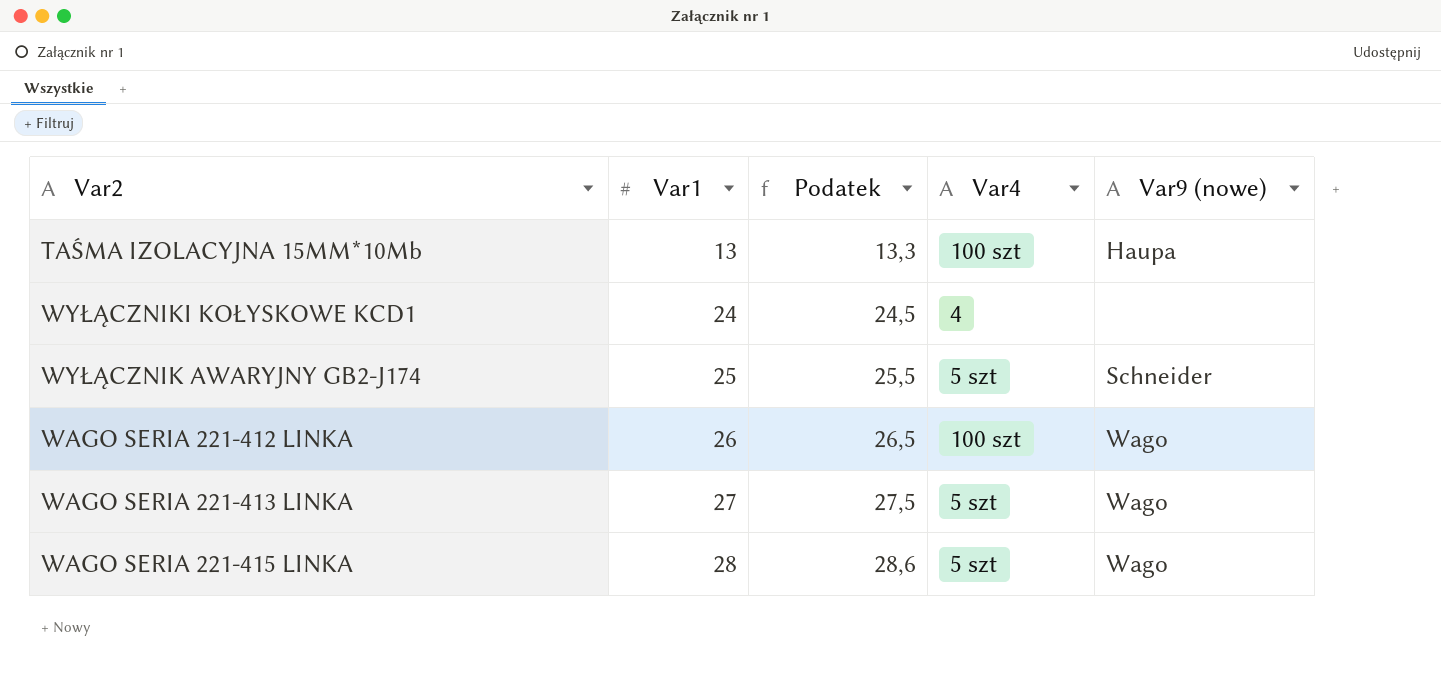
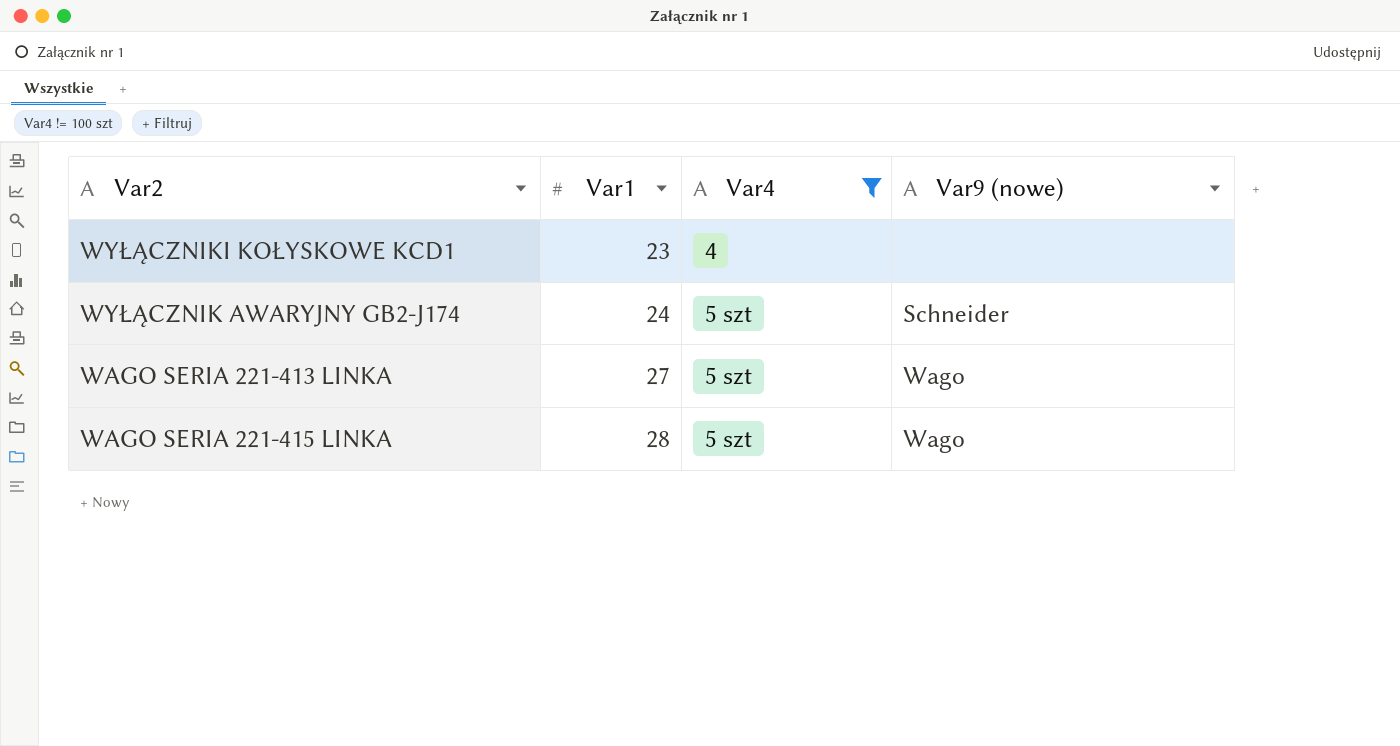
filter: none -> Var4 != 100 szt
column Podatek | formula: [Var1] * 1,02 -> none
WYŁĄCZNIKI KOŁYSKOWE KCD1 | Var1: 24 -> 23
WYŁĄCZNIK AWARYJNY GB2-J174 | Var1: 25 -> 24

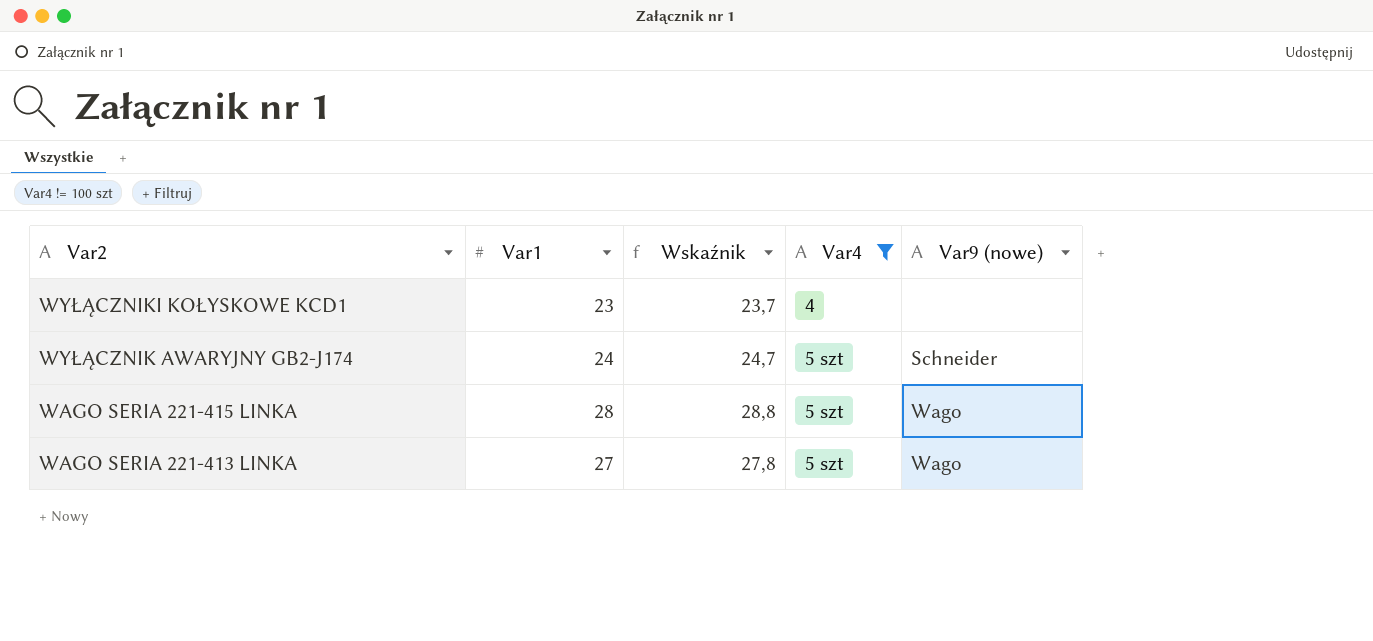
row order: Var1 ascending -> Var2 descending
column Wskaźnik | formula: none -> [Var1] * 1,03

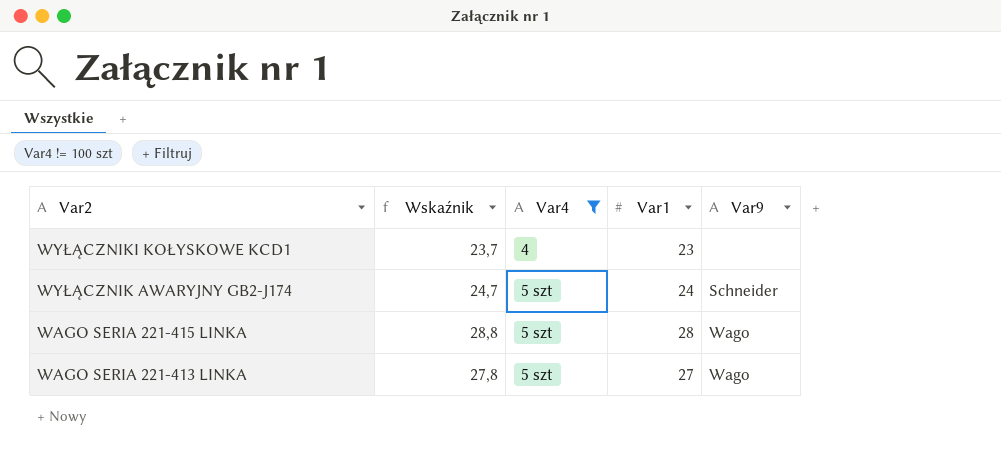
column Var1 | position: 2 -> 4
column name: Var9 (nowe) -> Var9

